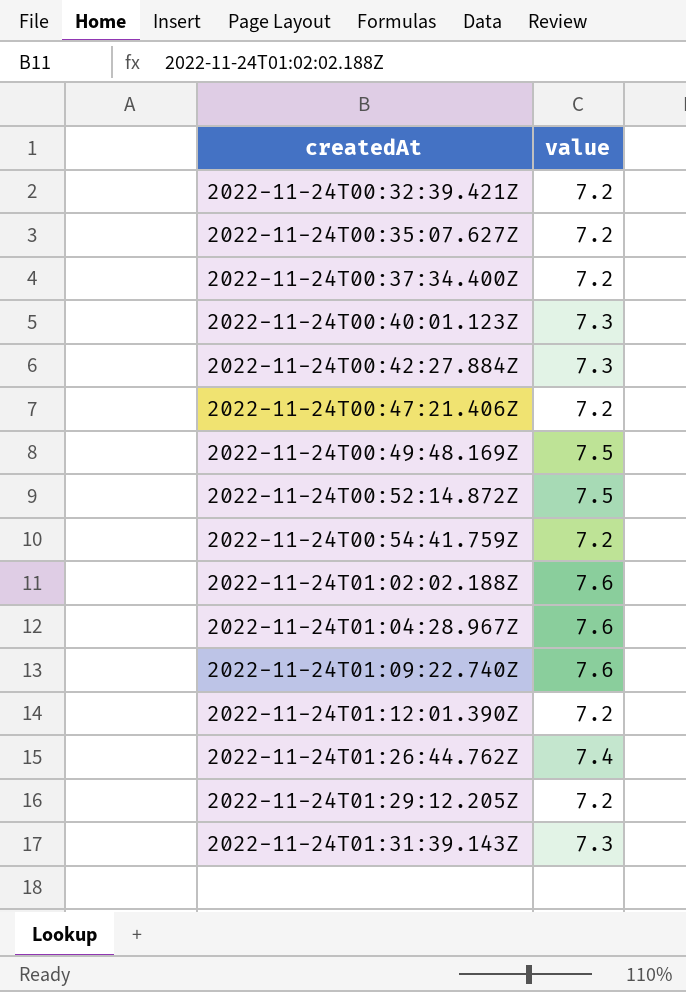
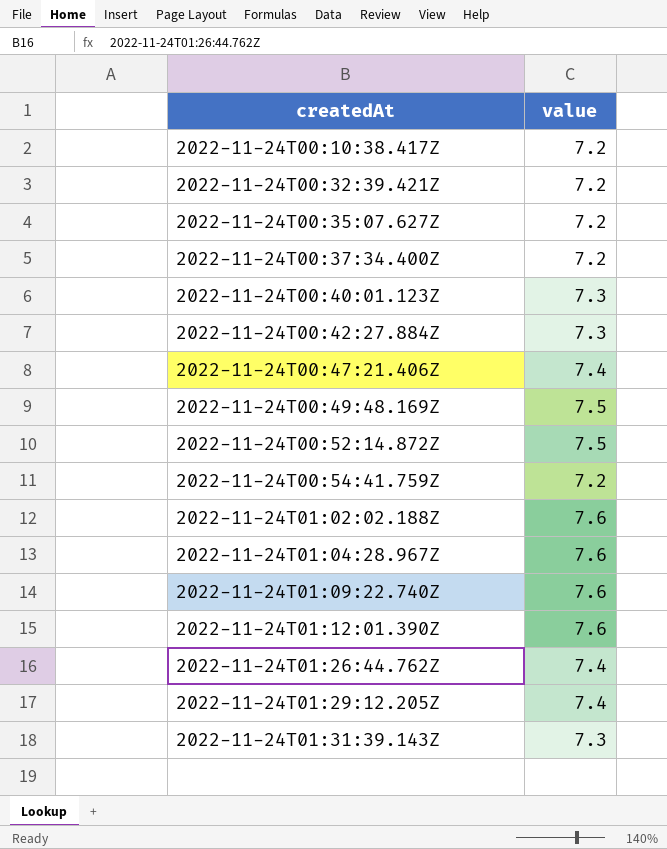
row 2022-11-24T00:10:38.417Z: none -> 7.2
2022-11-24T00:47:21.406Z | value: 7.2 -> 7.4
2022-11-24T01:12:01.390Z | value: 7.2 -> 7.6
2022-11-24T01:29:12.205Z | value: 7.2 -> 7.4

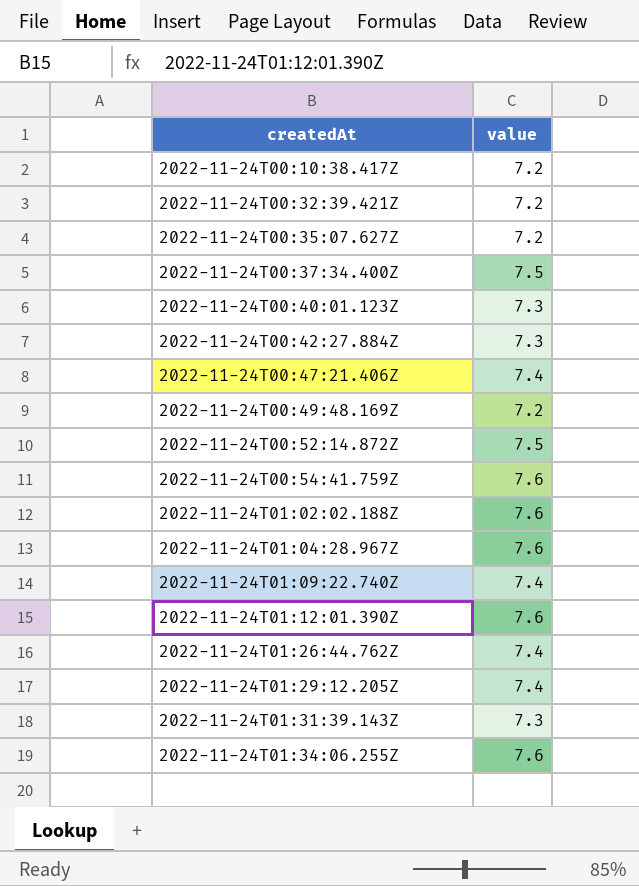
2022-11-24T00:37:34.400Z | value: 7.2 -> 7.5
2022-11-24T00:49:48.169Z | value: 7.5 -> 7.2
2022-11-24T00:54:41.759Z | value: 7.2 -> 7.6
2022-11-24T01:09:22.740Z | value: 7.6 -> 7.4
row 2022-11-24T01:34:06.255Z: none -> 7.6

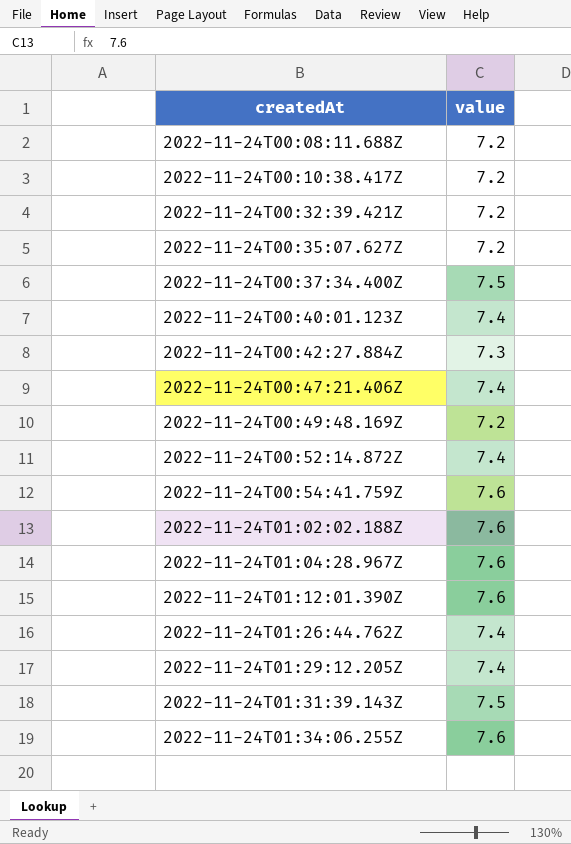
row 2022-11-24T01:09:22.740Z: 7.4 -> none
row 2022-11-24T00:08:11.688Z: none -> 7.2
2022-11-24T00:40:01.123Z | value: 7.3 -> 7.4
2022-11-24T00:52:14.872Z | value: 7.5 -> 7.4
2022-11-24T01:31:39.143Z | value: 7.3 -> 7.5

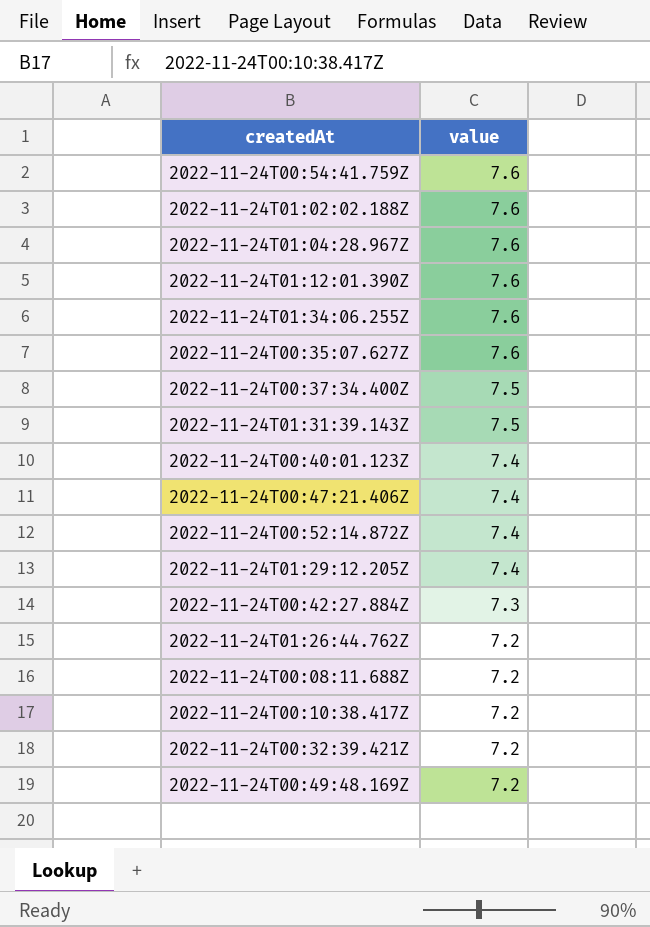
row order: createdAt ascending -> value descending
2022-11-24T00:35:07.627Z | value: 7.2 -> 7.6
2022-11-24T01:26:44.762Z | value: 7.4 -> 7.2

